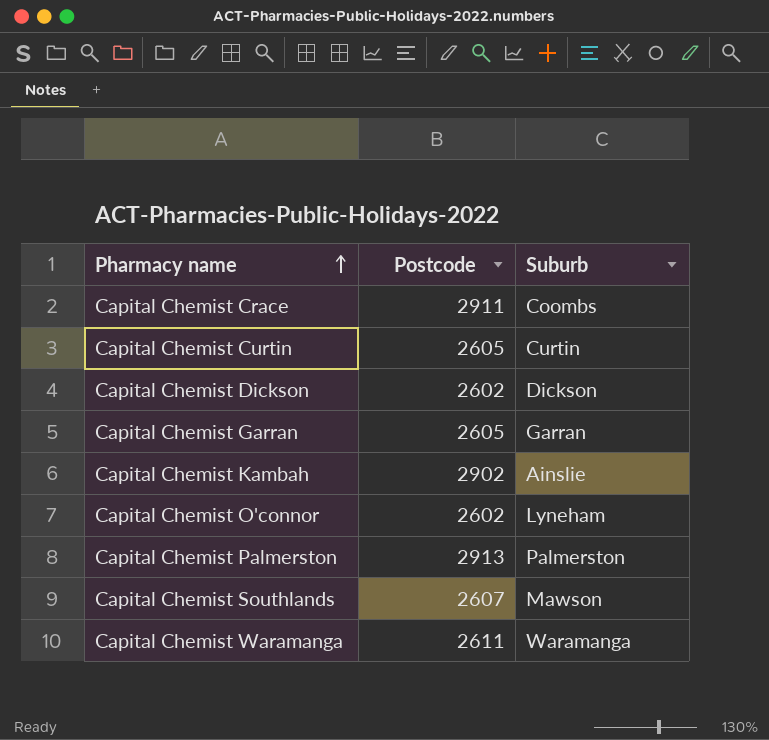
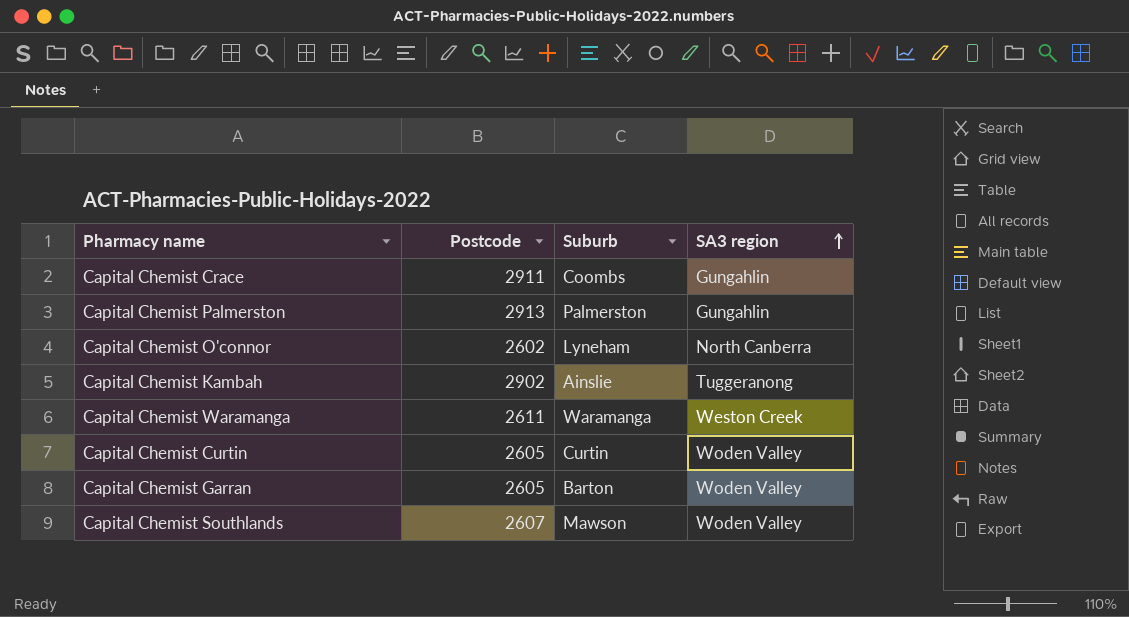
row order: Pharmacy name ascending -> SA3 region ascending
column SA3 region | position: none -> 4
row Capital Chemist Dickson: 2602 | Dickson -> none
Capital Chemist Garran | Suburb: Garran -> Barton

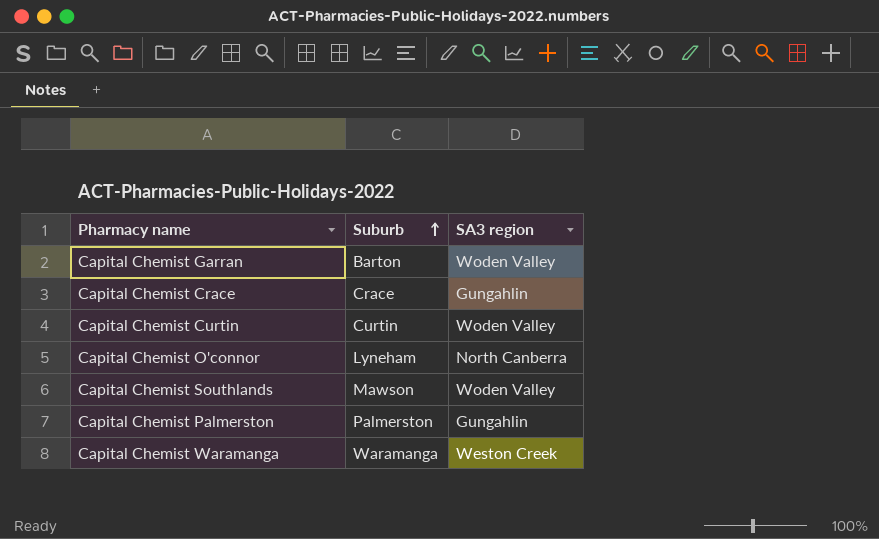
row order: SA3 region ascending -> Suburb ascending
column Postcode | position: 2 -> none
row Capital Chemist Kambah: 2902 | Ainslie | Tuggeranong -> none
Capital Chemist Crace | Suburb: Coombs -> Crace

